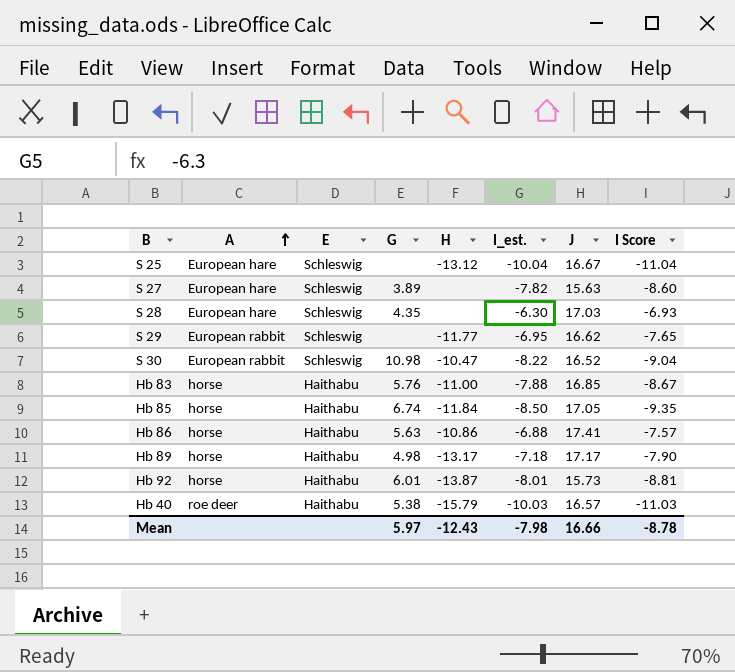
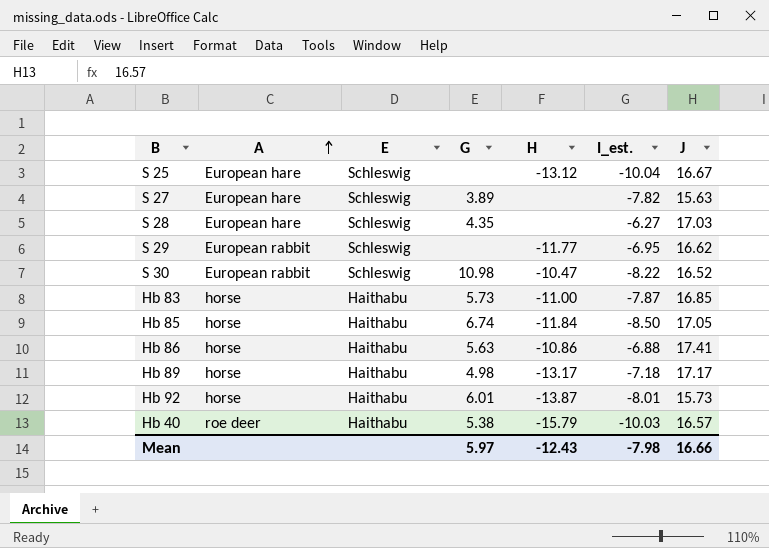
column I Score | formula: [I_est.] * 1.1 -> none
S 28 | I_est.: -6.30 -> -6.27
Hb 83 | G: 5.76 -> 5.73
Hb 83 | I_est.: -7.88 -> -7.87

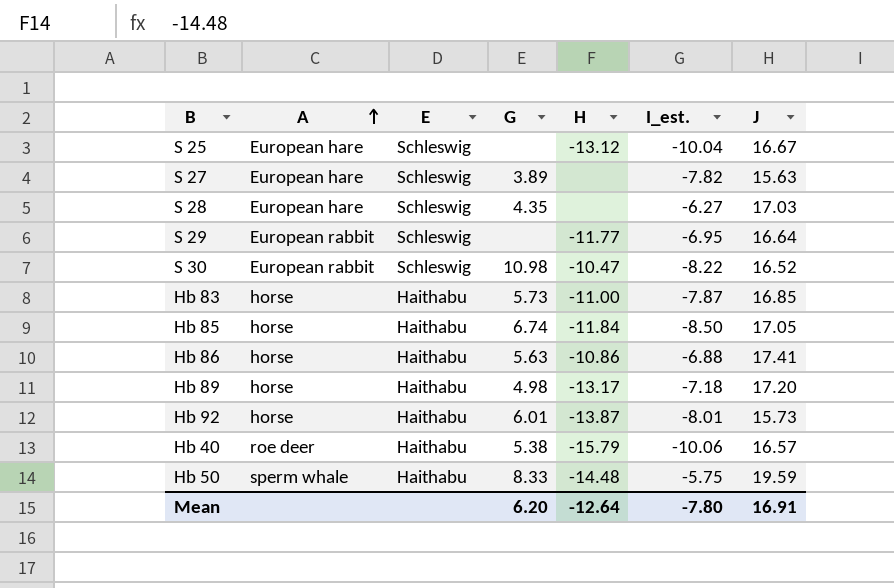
S 29 | J: 16.62 -> 16.64
Hb 89 | J: 17.17 -> 17.20
Hb 40 | I_est.: -10.03 -> -10.06
row Hb 50: none -> sperm whale | Haithabu | 8.33 | -14.48 | -5.75 | 19.59
Mean | G: 5.97 -> 6.20
Mean | H: -12.43 -> -12.64
Mean | I_est.: -7.98 -> -7.80
Mean | J: 16.66 -> 16.91

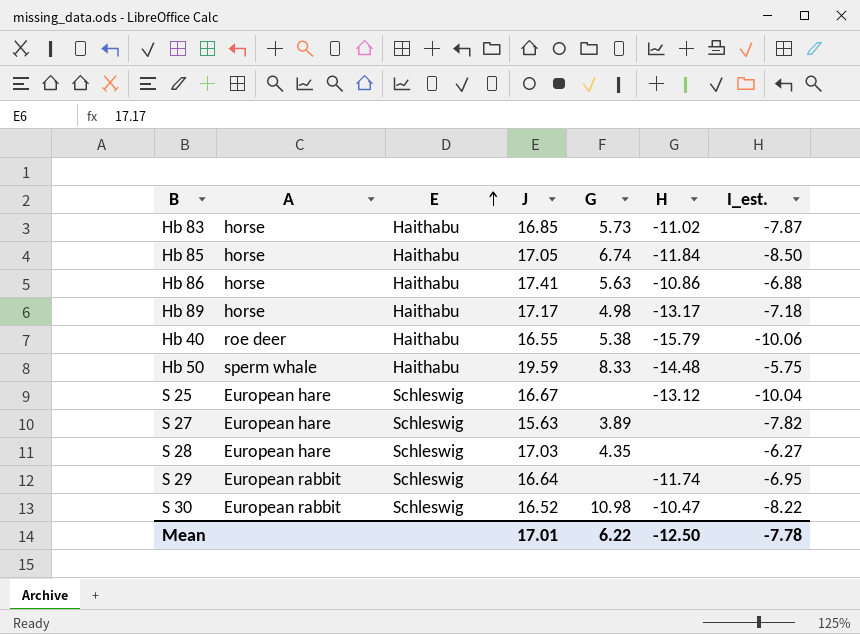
row order: A ascending -> E ascending
column J | position: 7 -> 4
row Hb 92: horse | Haithabu | 6.01 | -13.87 | -8.01 | 15.73 -> none
Hb 83 | H: -11.00 -> -11.02
Hb 89 | J: 17.20 -> 17.17
Hb 40 | J: 16.57 -> 16.55
S 29 | H: -11.77 -> -11.74
Mean | J: 16.91 -> 17.01
Mean | G: 6.20 -> 6.22
Mean | H: -12.64 -> -12.50
Mean | I_est.: -7.80 -> -7.78

